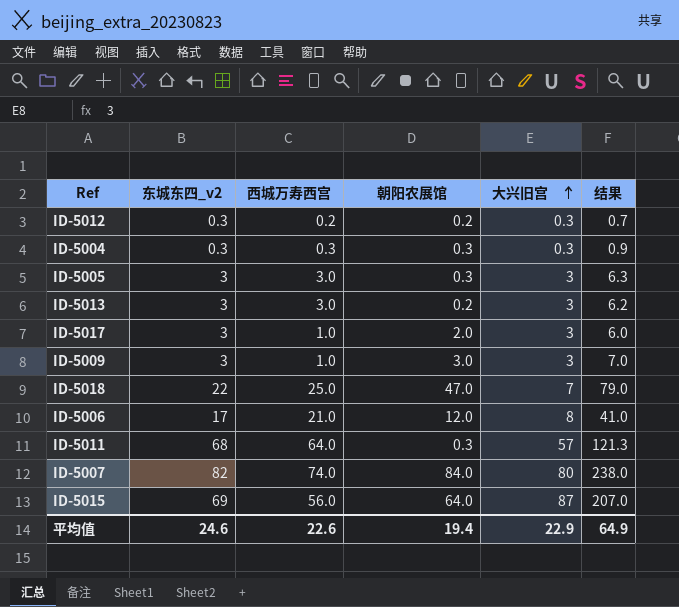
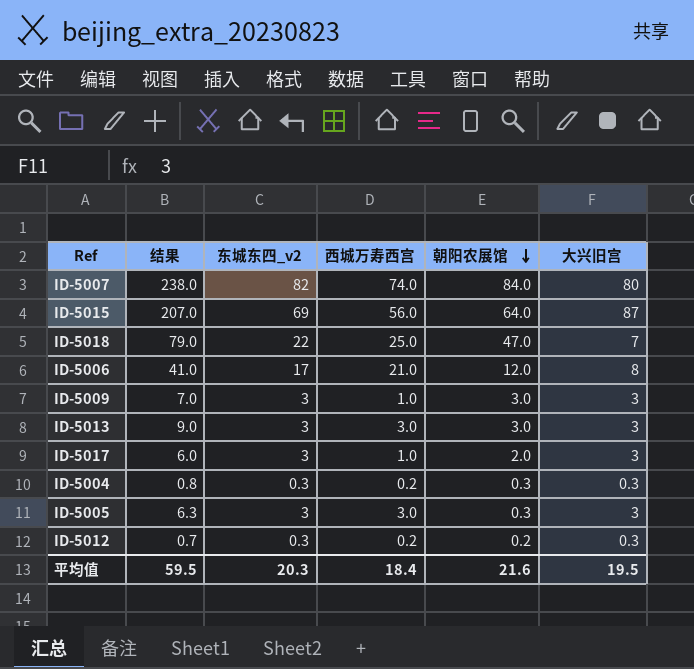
row order: 大兴旧宫 ascending -> 朝阳农展馆 descending
column 结果 | position: 6 -> 2
row ID-5011: 68 | 64.0 | 0.3 | 57 | 121.3 -> none
ID-5013 | 结果: 6.2 -> 9.0
ID-5013 | 朝阳农展馆: 0.2 -> 3.0
ID-5004 | 结果: 0.9 -> 0.8
ID-5004 | 西城万寿西宫: 0.3 -> 0.2
平均值 | 结果: 64.9 -> 59.5
平均值 | 东城东四_v2: 24.6 -> 20.3
平均值 | 西城万寿西宫: 22.6 -> 18.4
平均值 | 朝阳农展馆: 19.4 -> 21.6
平均值 | 大兴旧宫: 22.9 -> 19.5

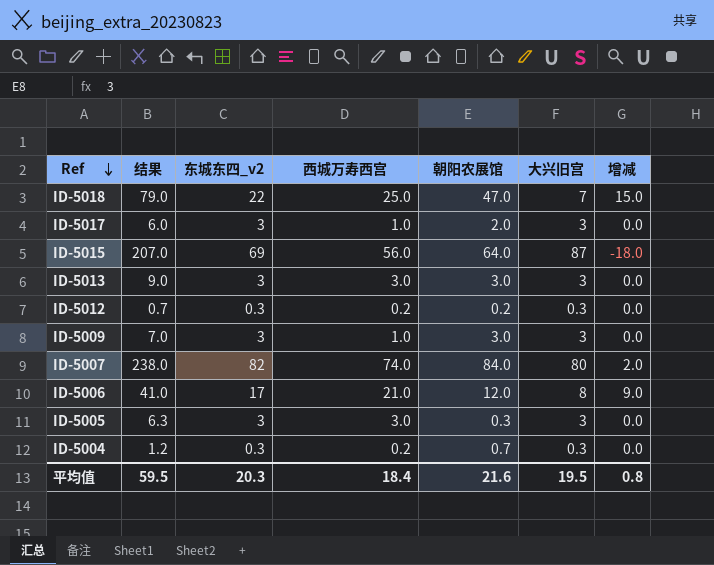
row order: 朝阳农展馆 descending -> Ref descending
column 增减 | formula: none -> [东城东四_v2] - [大兴旧宫]
ID-5004 | 结果: 0.8 -> 1.2
ID-5004 | 朝阳农展馆: 0.3 -> 0.7

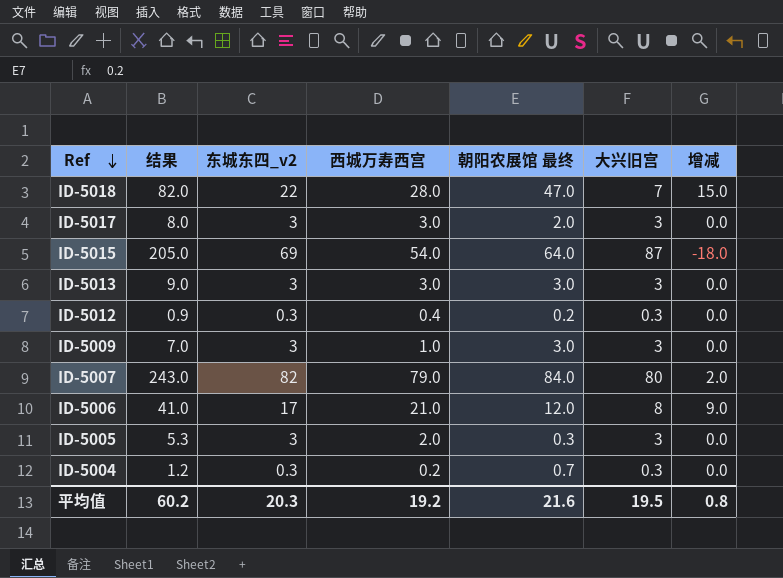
column name: 朝阳农展馆 -> 朝阳农展馆 最终
ID-5018 | 结果: 79.0 -> 82.0
ID-5018 | 西城万寿西宫: 25.0 -> 28.0
ID-5017 | 结果: 6.0 -> 8.0
ID-5017 | 西城万寿西宫: 1.0 -> 3.0
ID-5015 | 结果: 207.0 -> 205.0
ID-5015 | 西城万寿西宫: 56.0 -> 54.0
ID-5012 | 结果: 0.7 -> 0.9
ID-5012 | 西城万寿西宫: 0.2 -> 0.4
ID-5007 | 结果: 238.0 -> 243.0
ID-5007 | 西城万寿西宫: 74.0 -> 79.0
ID-5005 | 结果: 6.3 -> 5.3
ID-5005 | 西城万寿西宫: 3.0 -> 2.0
平均值 | 结果: 59.5 -> 60.2
平均值 | 西城万寿西宫: 18.4 -> 19.2

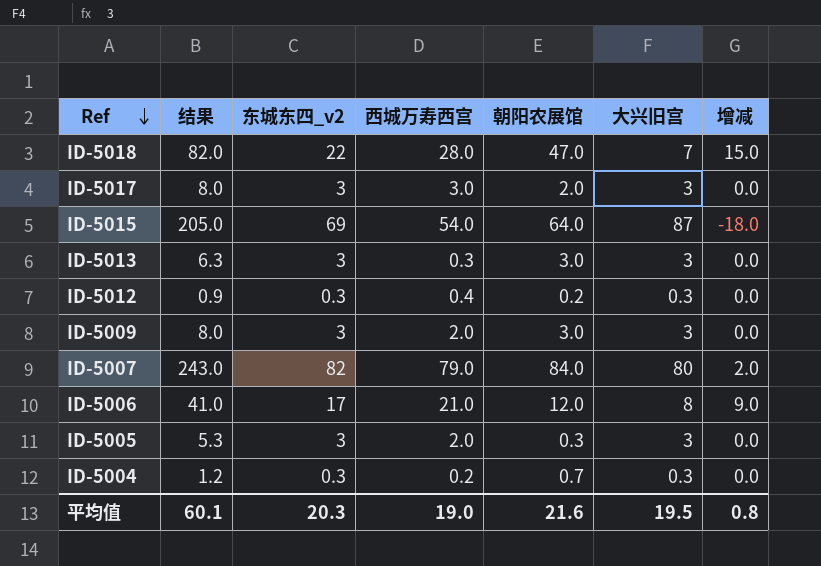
column name: 朝阳农展馆 最终 -> 朝阳农展馆
ID-5013 | 结果: 9.0 -> 6.3
ID-5013 | 西城万寿西宫: 3.0 -> 0.3
ID-5009 | 结果: 7.0 -> 8.0
ID-5009 | 西城万寿西宫: 1.0 -> 2.0
平均值 | 结果: 60.2 -> 60.1
平均值 | 西城万寿西宫: 19.2 -> 19.0

